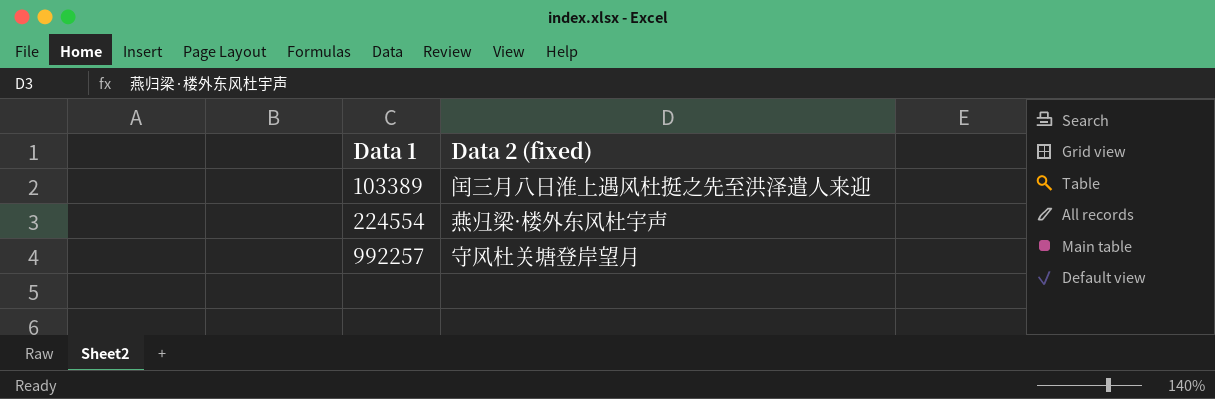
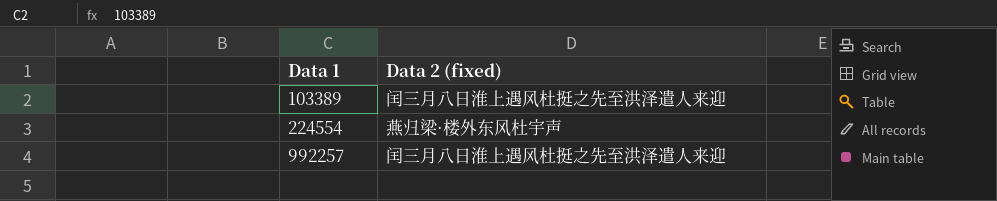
992257 | Data 2 (fixed): 守风杜关塘登岸望月 -> 闰三月八日淮上遇风杜挺之先至洪泽遣人来迎

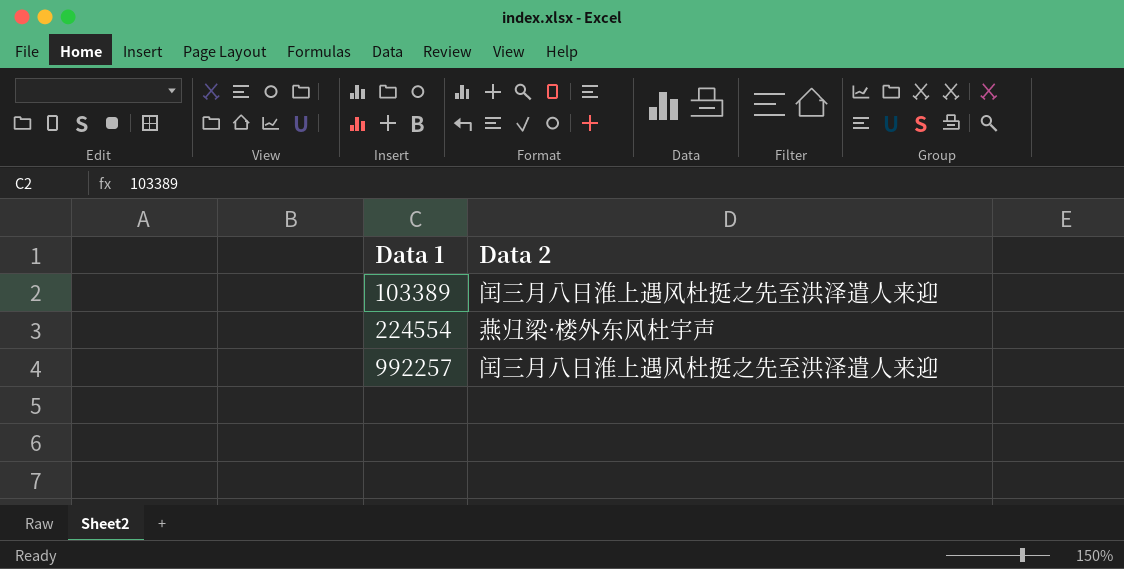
column name: Data 2 (fixed) -> Data 2

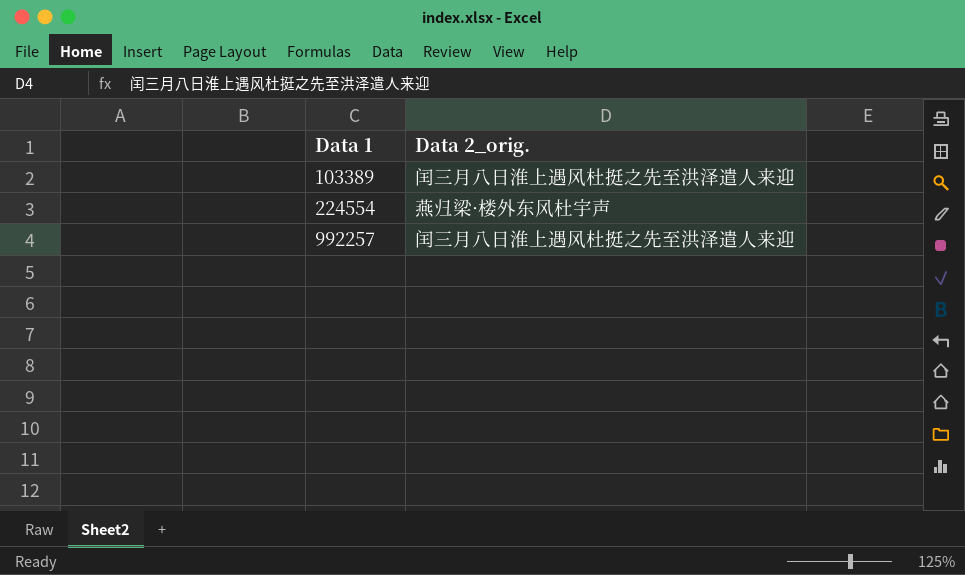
column name: Data 2 -> Data 2_orig.

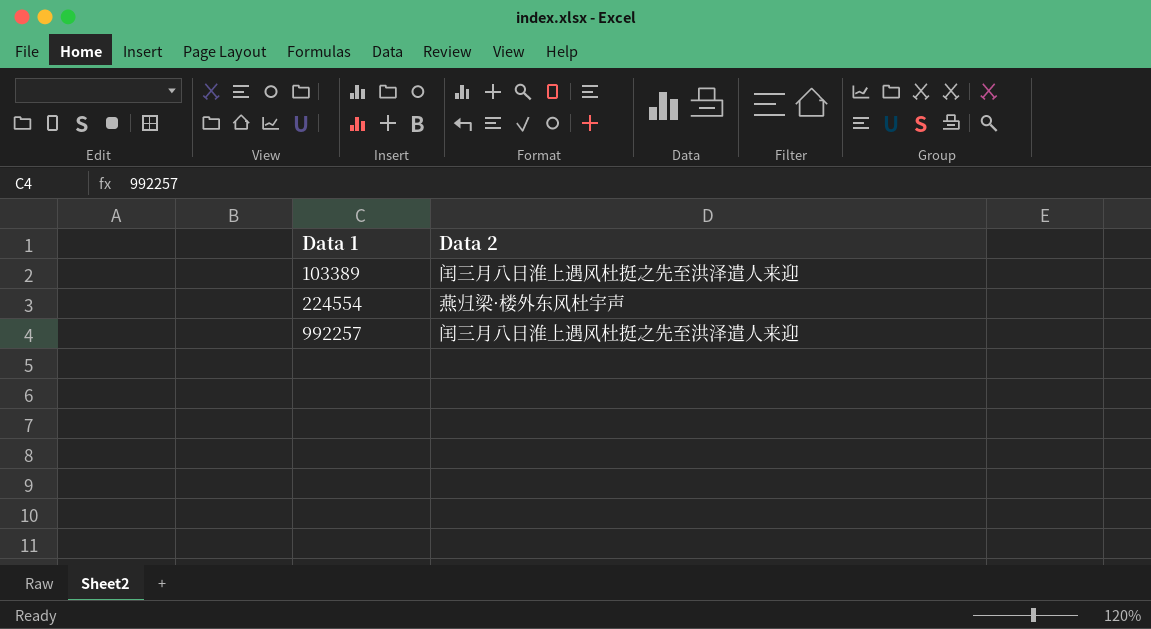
column name: Data 2_orig. -> Data 2

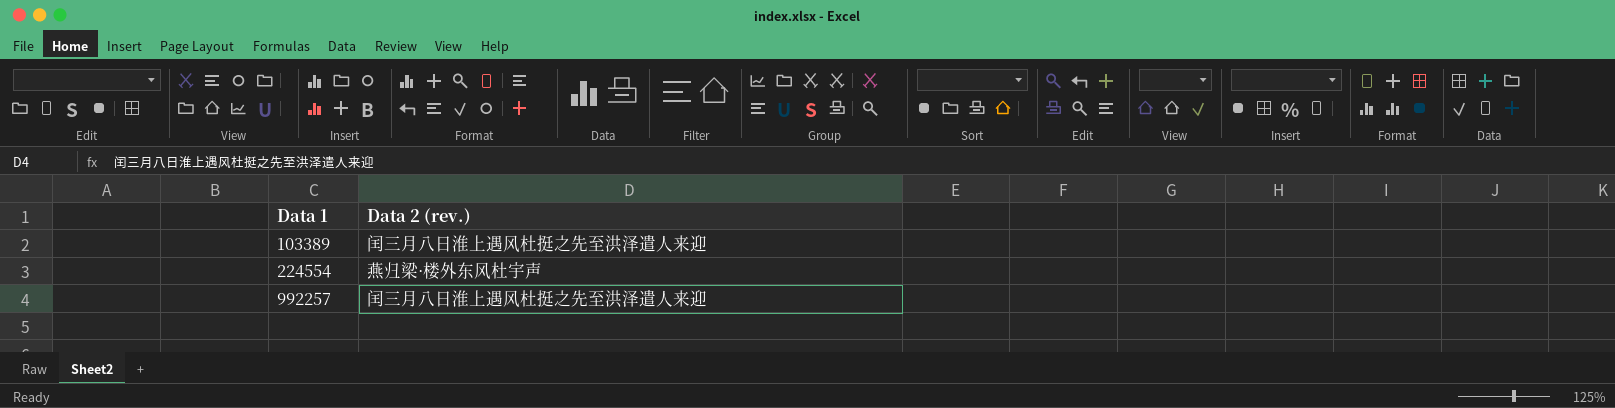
column name: Data 2 -> Data 2 (rev.)

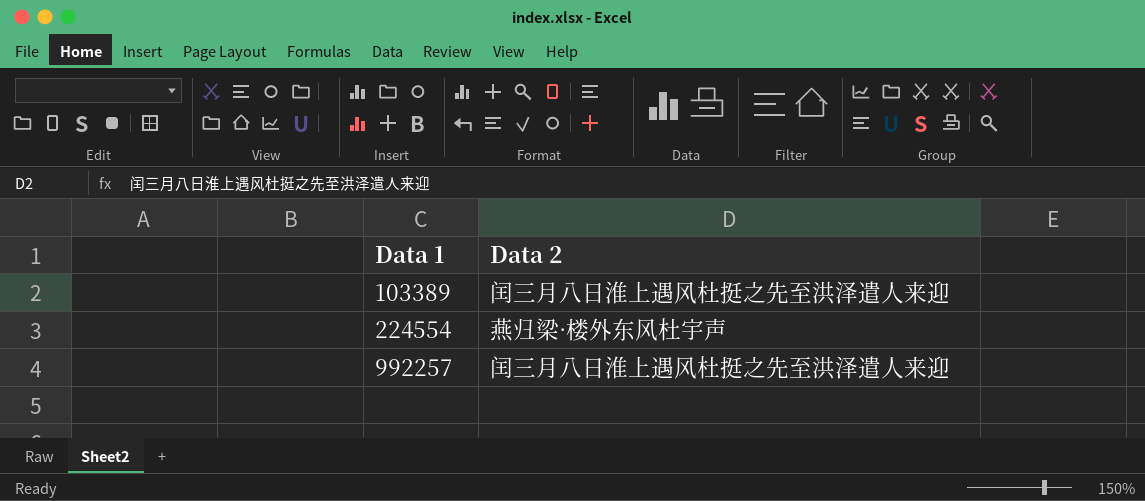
column name: Data 2 (rev.) -> Data 2

